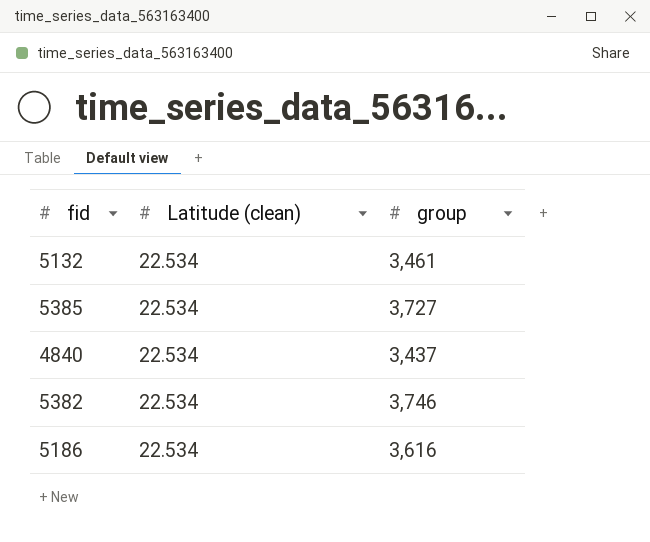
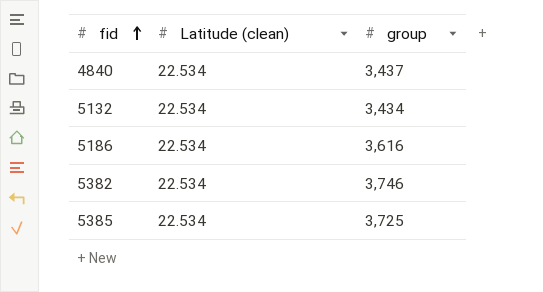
row order: none -> fid ascending
5132 | group: 3,461 -> 3,434
5385 | group: 3,727 -> 3,725

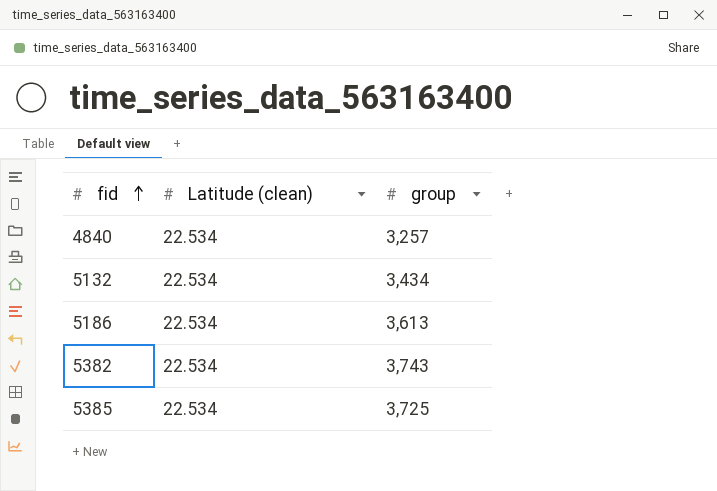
4840 | group: 3,437 -> 3,257
5186 | group: 3,616 -> 3,613
5382 | group: 3,746 -> 3,743

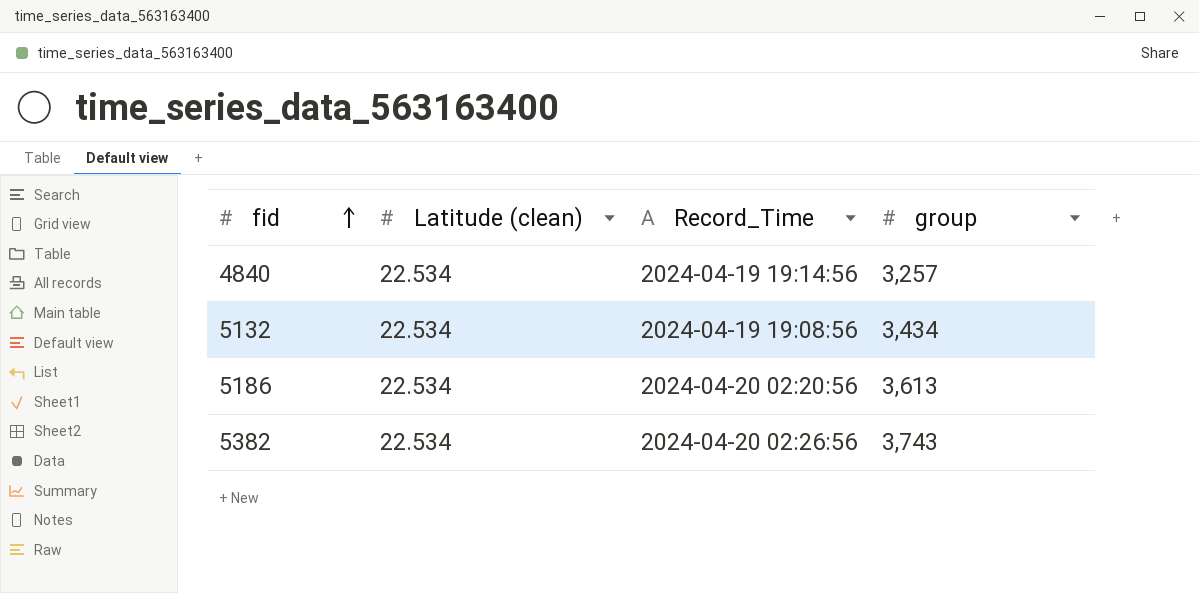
column Record_Time | position: none -> 3
row 5385: 22.534 | 3,725 -> none

